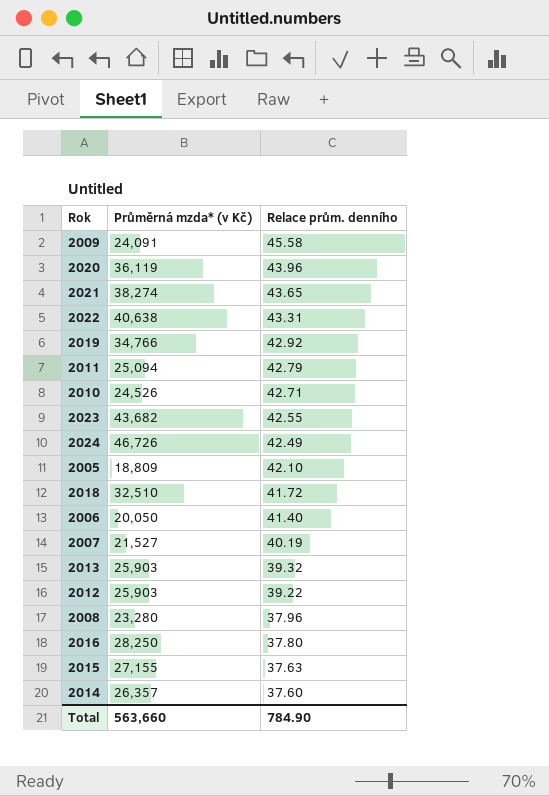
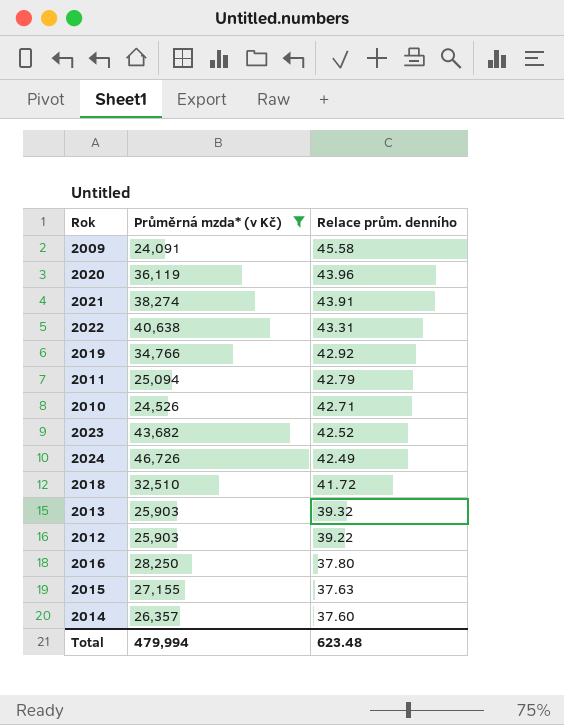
filter: none -> Průměrná mzda* (v Kč) >= 24,091
2021 | Relace prům. denního: 43.65 -> 43.91
2023 | Relace prům. denního: 42.55 -> 42.52
Total | Průměrná mzda* (v Kč): 563,660 -> 479,994
Total | Relace prům. denního: 784.90 -> 623.48

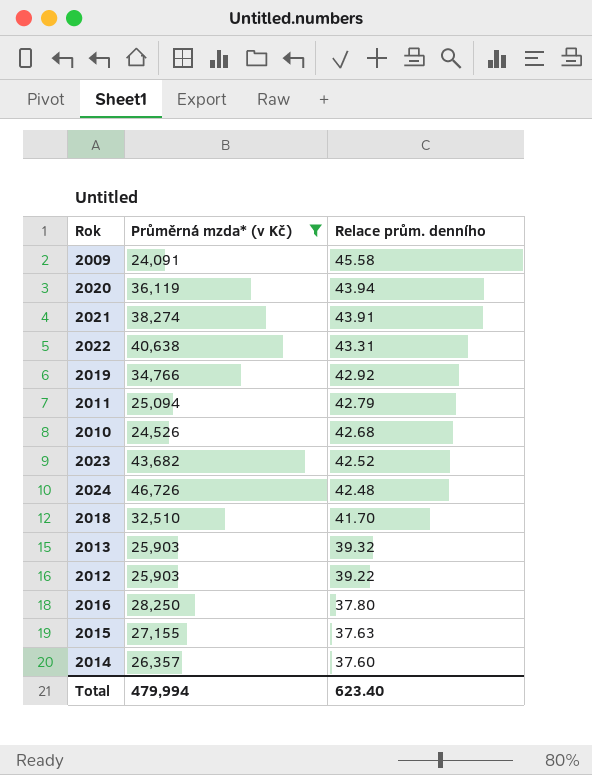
2020 | Relace prům. denního: 43.96 -> 43.94
2010 | Relace prům. denního: 42.71 -> 42.68
2024 | Relace prům. denního: 42.49 -> 42.48
2018 | Relace prům. denního: 41.72 -> 41.70
Total | Relace prům. denního: 623.48 -> 623.40

